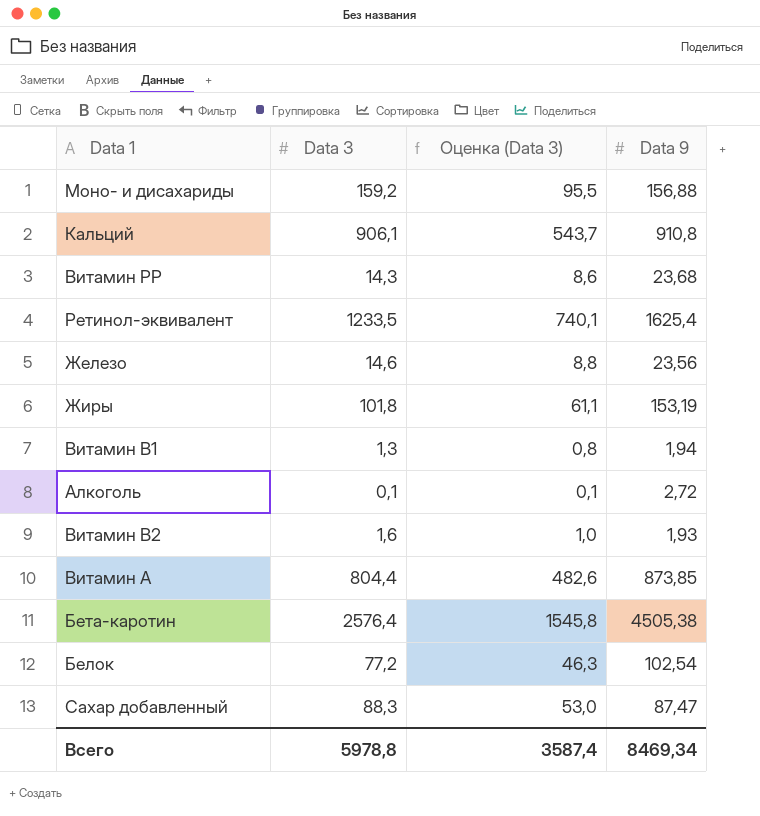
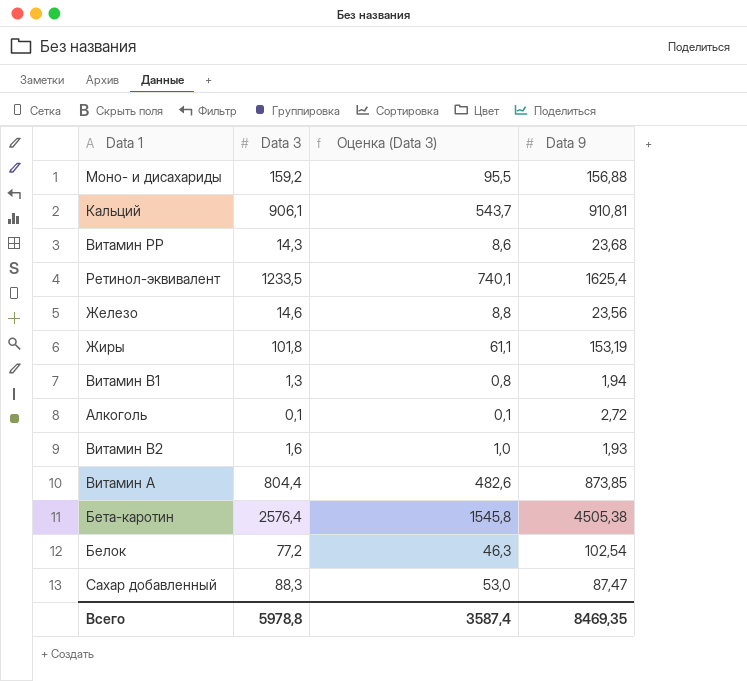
Кальций | Data 9: 910,8 -> 910,81
Всего | Data 9: 8469,34 -> 8469,35

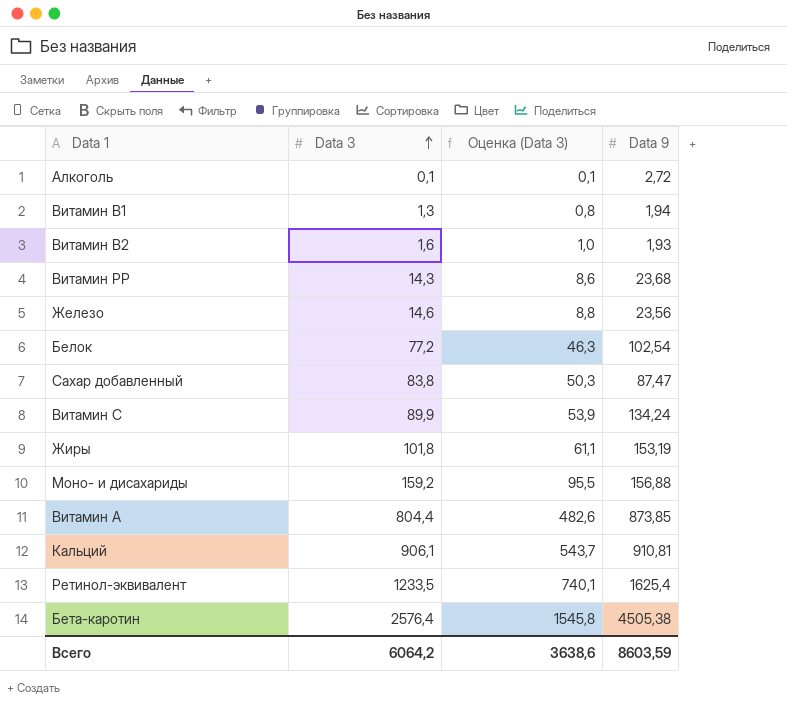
row order: none -> Data 3 ascending
Сахар добавленный | Data 3: 88,3 -> 83,8
Сахар добавленный | Оценка (Data 3): 53,0 -> 50,3
row Витамин С: none -> 89,9 | 53,9 | 134,24
Всего | Data 3: 5978,8 -> 6064,2
Всего | Оценка (Data 3): 3587,4 -> 3638,6
Всего | Data 9: 8469,35 -> 8603,59

